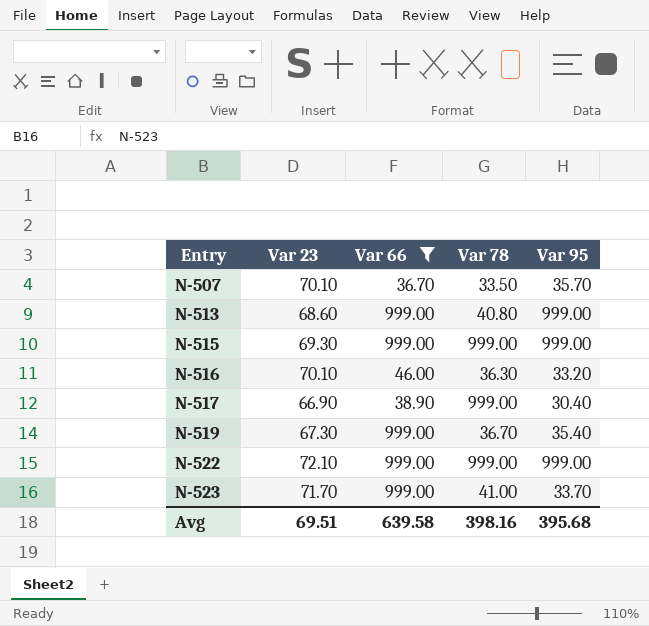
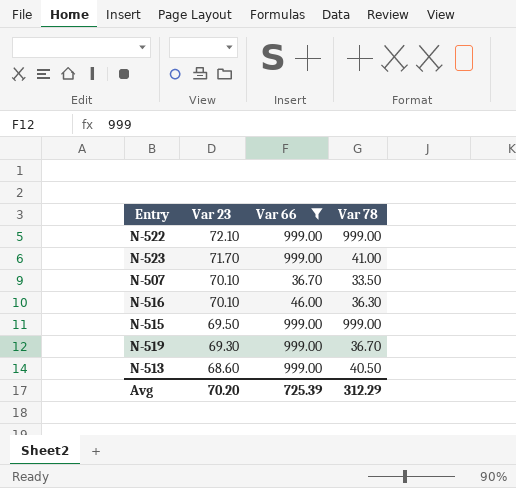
row order: Entry ascending -> Var 23 descending
column Var 95 | position: 5 -> none
row N-517: 66.90 | 38.90 | 999.00 | 30.40 -> none
N-515 | Var 23: 69.30 -> 69.50
N-519 | Var 23: 67.30 -> 69.30
N-513 | Var 78: 40.80 -> 40.50
Avg | Var 23: 69.51 -> 70.20
Avg | Var 66: 639.58 -> 725.39
Avg | Var 78: 398.16 -> 312.29

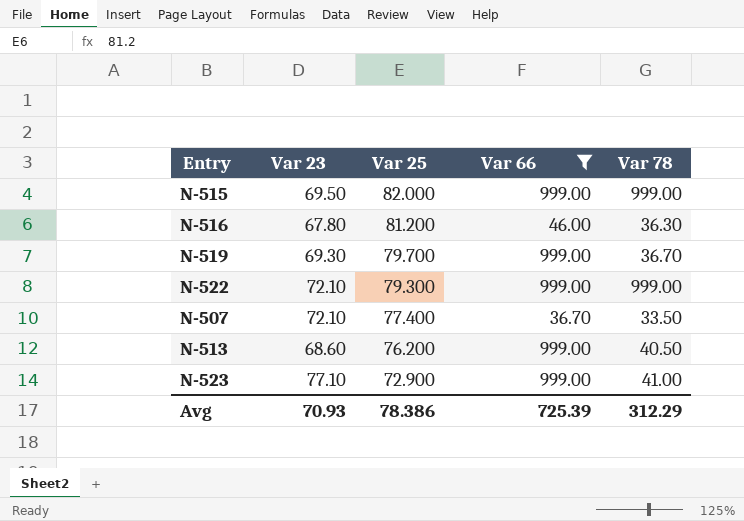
row order: Var 23 descending -> Var 25 descending
column Var 25 | position: none -> 3
N-516 | Var 23: 70.10 -> 67.80
N-507 | Var 23: 70.10 -> 72.10
N-523 | Var 23: 71.70 -> 77.10
Avg | Var 23: 70.20 -> 70.93

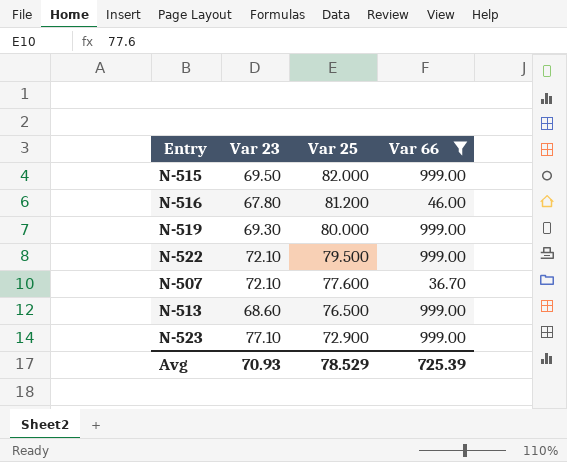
column Var 78 | position: 5 -> none
N-519 | Var 25: 79.700 -> 80.000
N-522 | Var 25: 79.300 -> 79.500
N-507 | Var 25: 77.400 -> 77.600
N-513 | Var 25: 76.200 -> 76.500
Avg | Var 25: 78.386 -> 78.529

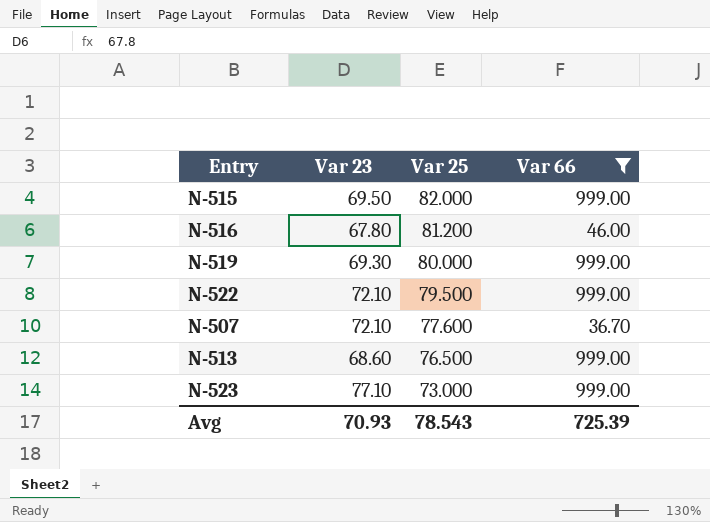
N-523 | Var 25: 72.900 -> 73.000
Avg | Var 25: 78.529 -> 78.543

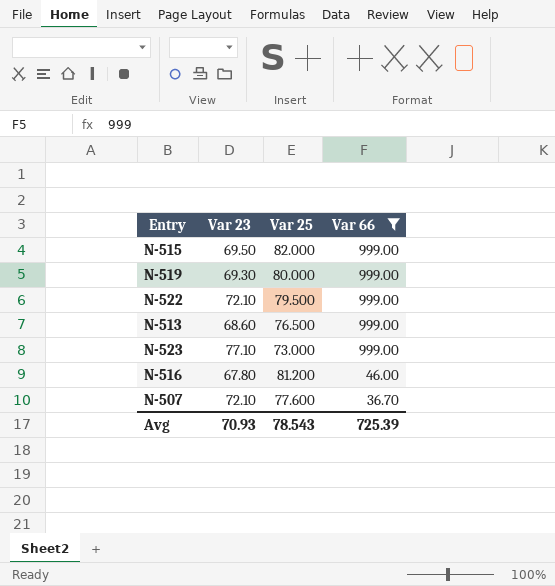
row order: Var 25 descending -> Var 66 descending

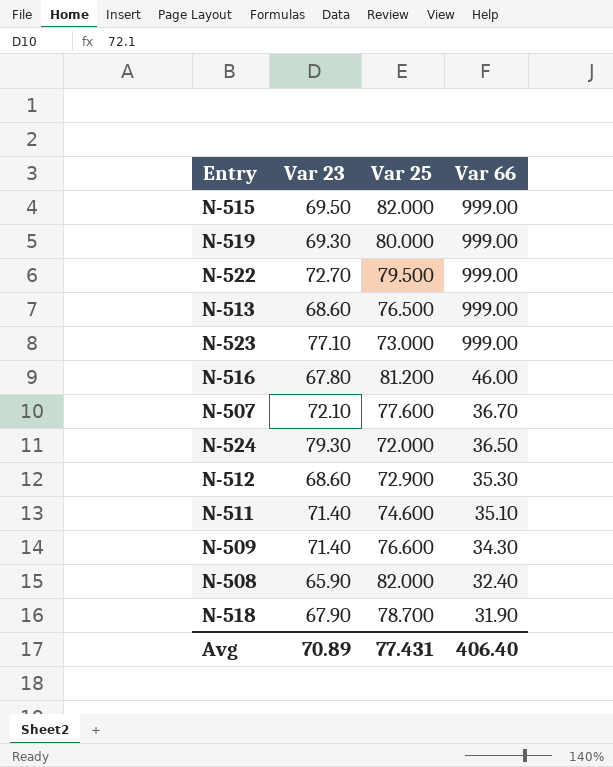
filter: Var 66 >= 36.70 -> none
N-522 | Var 23: 72.10 -> 72.70
Avg | Var 23: 70.93 -> 70.89
Avg | Var 25: 78.543 -> 77.431
Avg | Var 66: 725.39 -> 406.40

